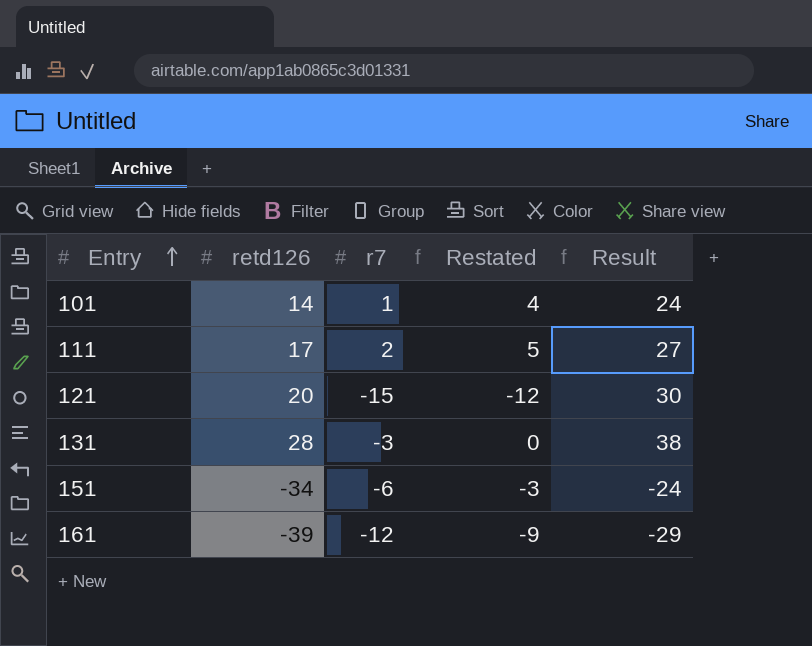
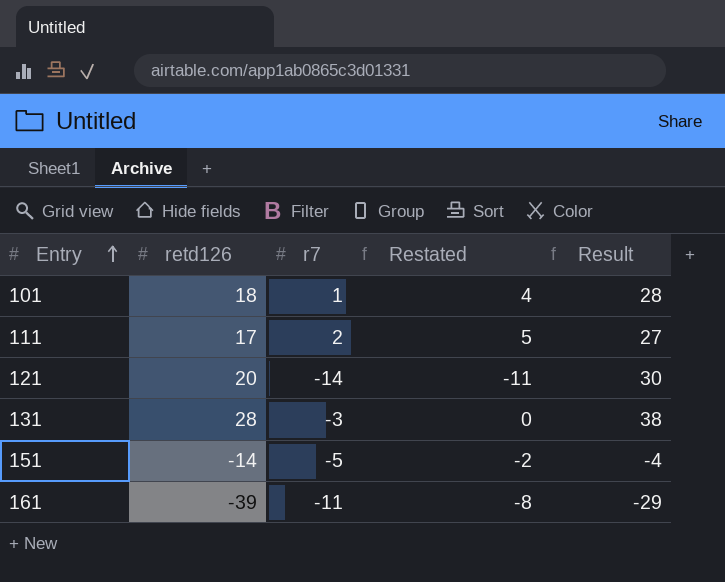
101 | retd126: 14 -> 18
101 | Result: 24 -> 28
121 | r7: -15 -> -14
121 | Restated: -12 -> -11
151 | retd126: -34 -> -14
151 | r7: -6 -> -5
151 | Restated: -3 -> -2
151 | Result: -24 -> -4
161 | r7: -12 -> -11
161 | Restated: -9 -> -8

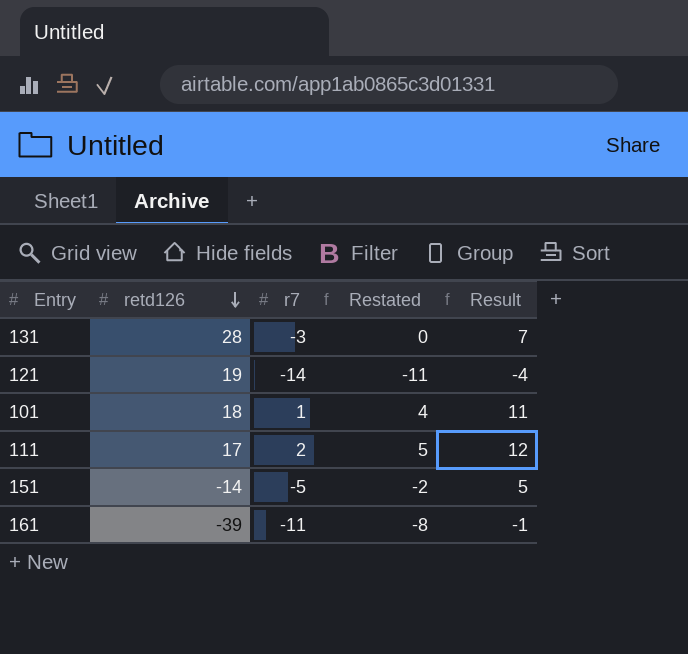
row order: Entry ascending -> retd126 descending
column Result | formula: [retd126] + 10 -> [r7] + 10
121 | retd126: 20 -> 19

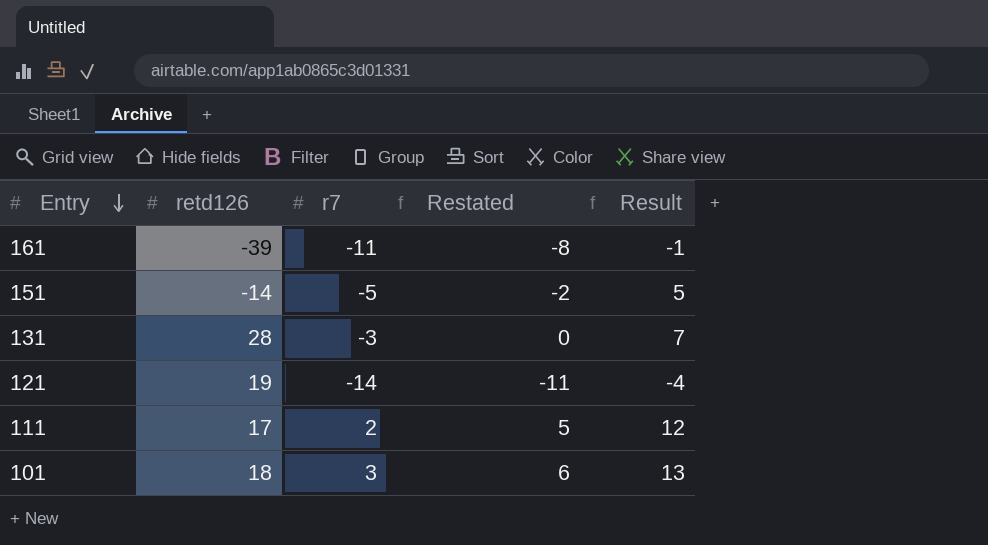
row order: retd126 descending -> Entry descending
101 | r7: 1 -> 3
101 | Restated: 4 -> 6
101 | Result: 11 -> 13

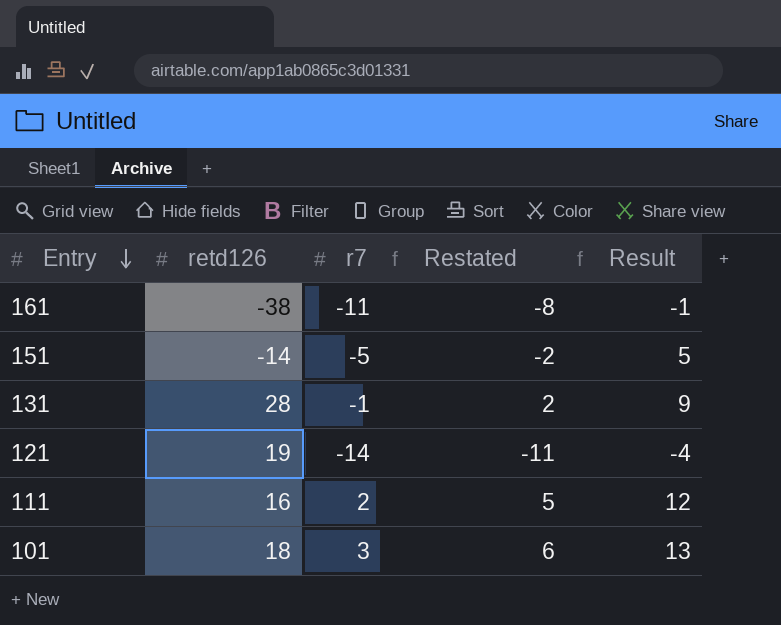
161 | retd126: -39 -> -38
131 | r7: -3 -> -1
131 | Restated: 0 -> 2
131 | Result: 7 -> 9
111 | retd126: 17 -> 16

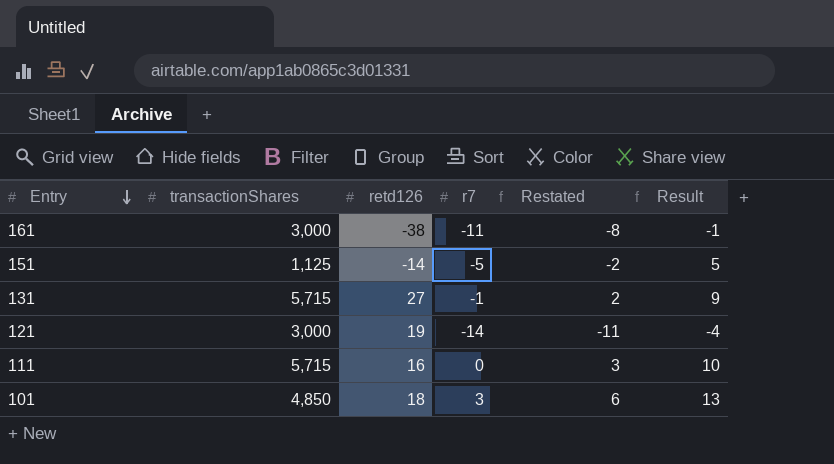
column transactionShares | position: none -> 2
131 | retd126: 28 -> 27
111 | r7: 2 -> 0
111 | Restated: 5 -> 3
111 | Result: 12 -> 10

